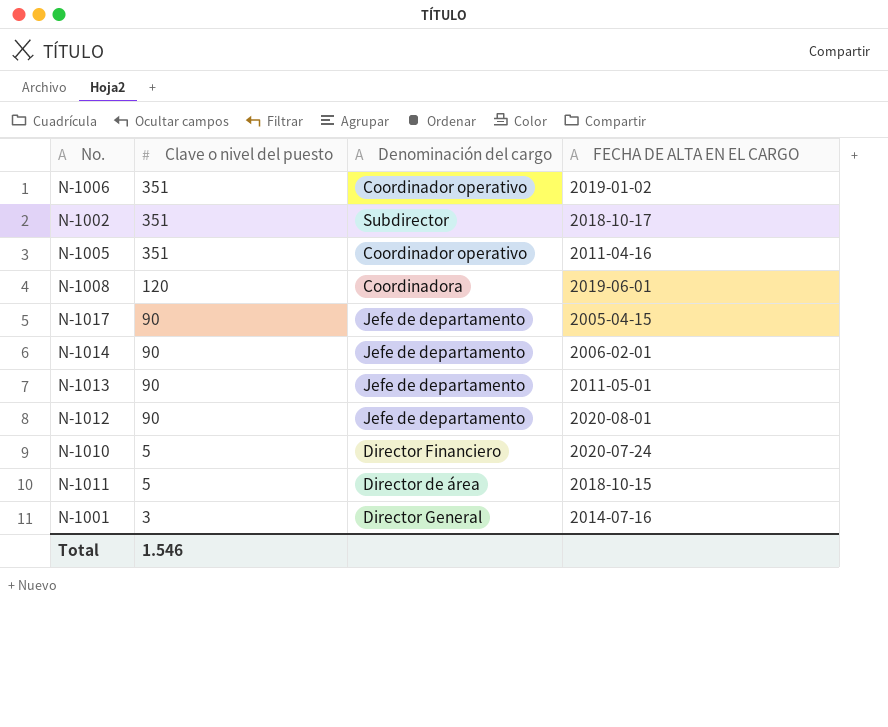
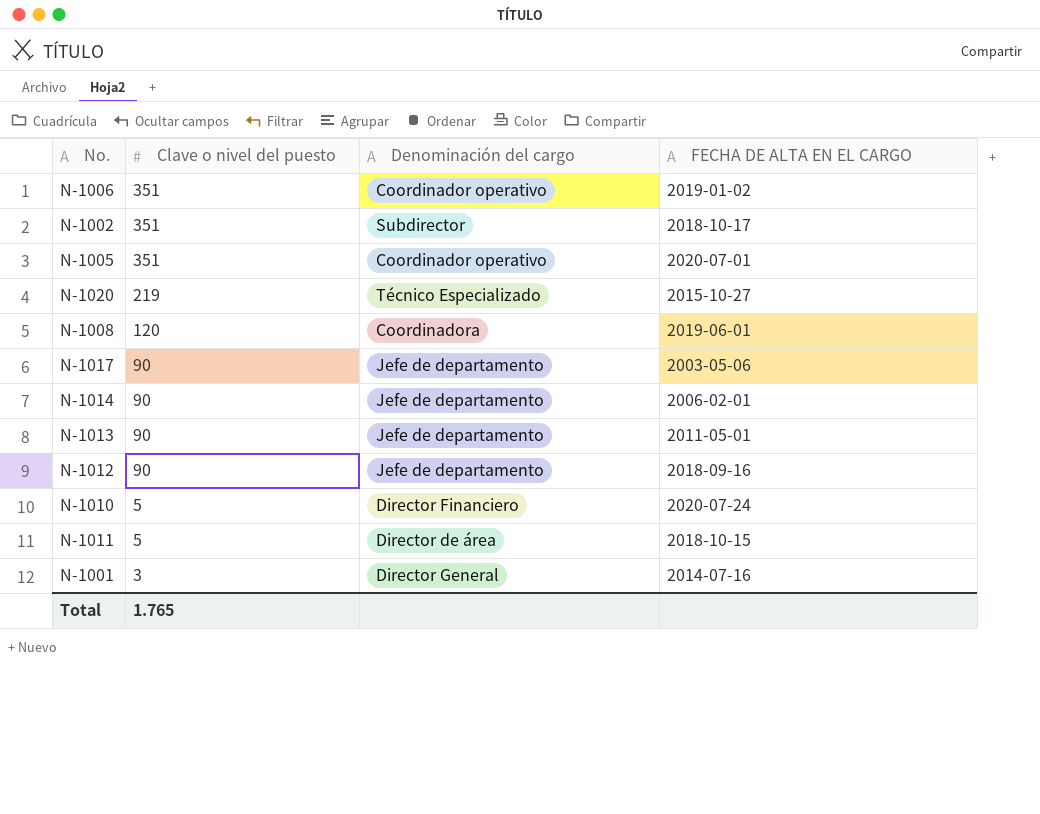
N-1005 | FECHA DE ALTA EN EL CARGO: 2011-04-16 -> 2020-07-01
row N-1020: none -> 219 | Técnico Especializado | 2015-10-27
N-1017 | FECHA DE ALTA EN EL CARGO: 2005-04-15 -> 2003-05-06
N-1012 | FECHA DE ALTA EN EL CARGO: 2020-08-01 -> 2018-09-16
Total | Clave o nivel del puesto: 1.546 -> 1.765

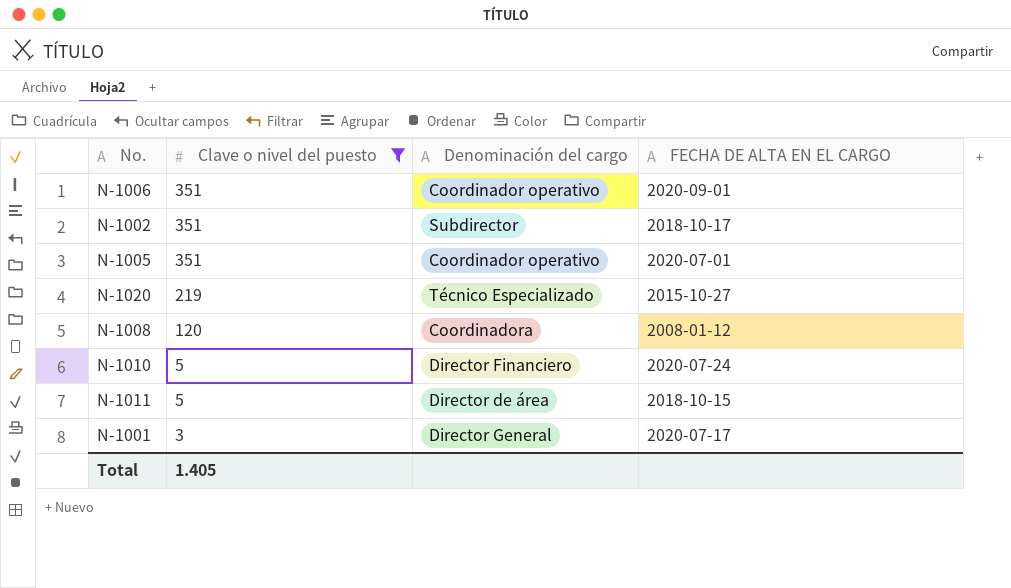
filter: none -> Clave o nivel del puesto != 90
N-1006 | FECHA DE ALTA EN EL CARGO: 2019-01-02 -> 2020-09-01
N-1008 | FECHA DE ALTA EN EL CARGO: 2019-06-01 -> 2008-01-12
N-1001 | FECHA DE ALTA EN EL CARGO: 2014-07-16 -> 2020-07-17
Total | Clave o nivel del puesto: 1.765 -> 1.405

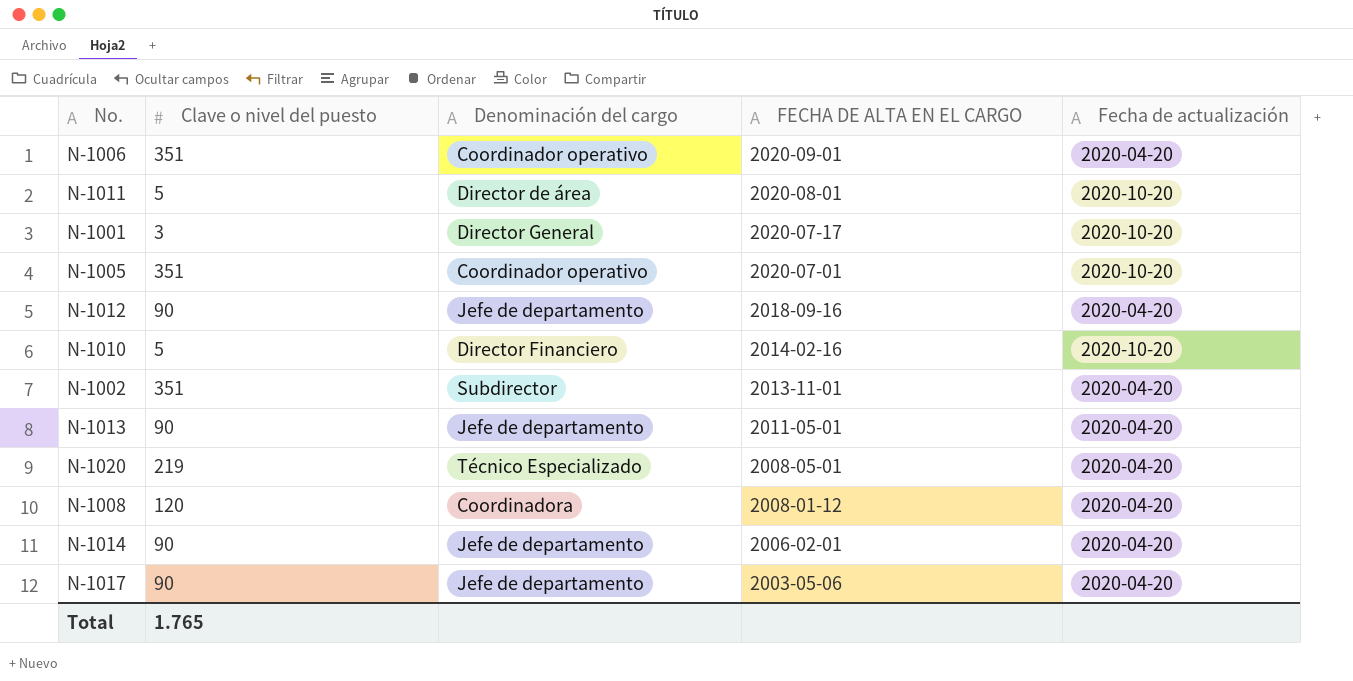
filter: Clave o nivel del puesto != 90 -> none
row order: Clave o nivel del puesto descending -> FECHA DE ALTA EN EL CARGO descending
column Fecha de actualización | position: none -> 5
N-1011 | FECHA DE ALTA EN EL CARGO: 2018-10-15 -> 2020-08-01
N-1010 | FECHA DE ALTA EN EL CARGO: 2020-07-24 -> 2014-02-16
N-1002 | FECHA DE ALTA EN EL CARGO: 2018-10-17 -> 2013-11-01
N-1020 | FECHA DE ALTA EN EL CARGO: 2015-10-27 -> 2008-05-01
Total | Clave o nivel del puesto: 1.405 -> 1.765

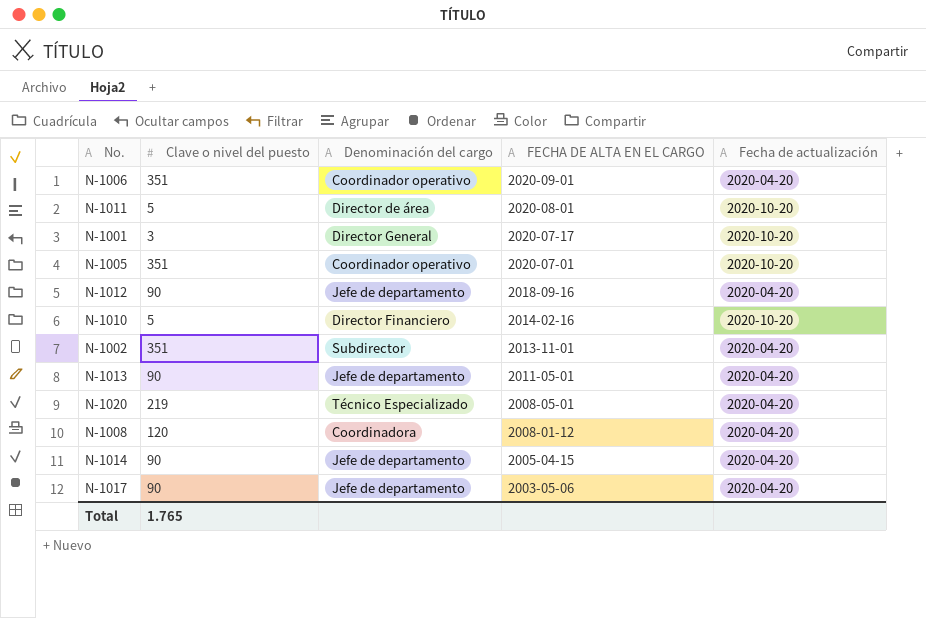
N-1014 | FECHA DE ALTA EN EL CARGO: 2006-02-01 -> 2005-04-15

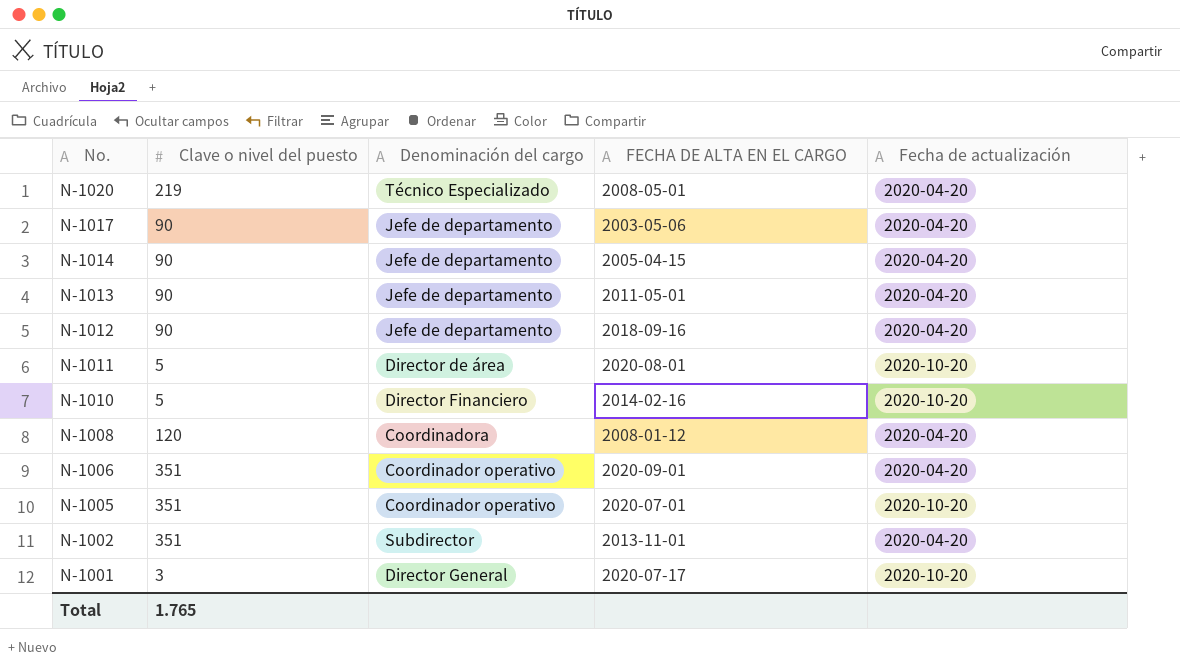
row order: FECHA DE ALTA EN EL CARGO descending -> No. descending

